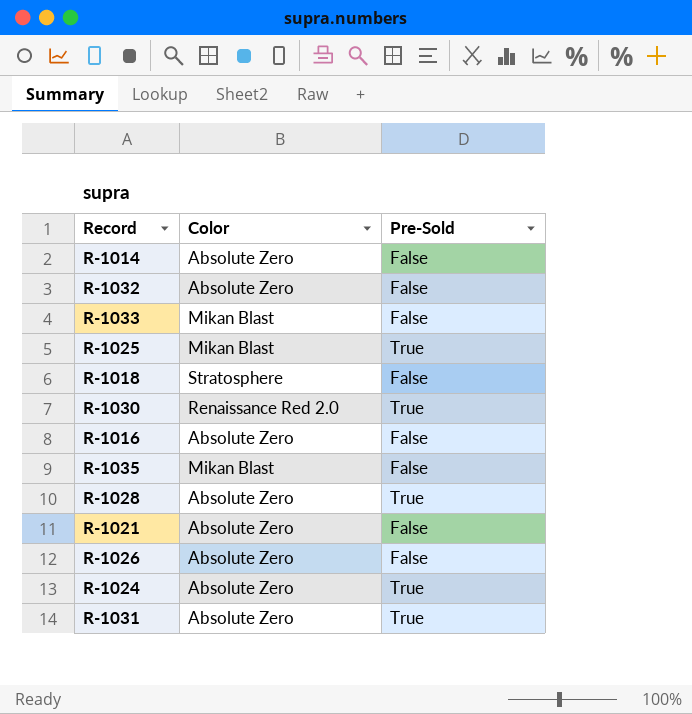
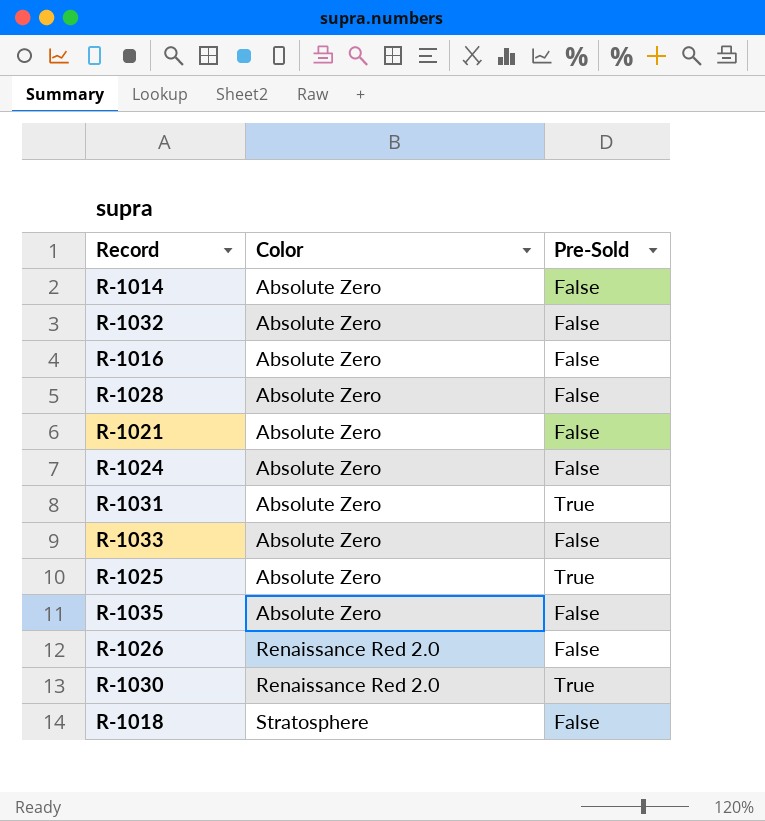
row order: none -> Color ascending
R-1028 | Pre-Sold: True -> False
R-1024 | Pre-Sold: True -> False
R-1033 | Color: Mikan Blast -> Absolute Zero
R-1025 | Color: Mikan Blast -> Absolute Zero
R-1035 | Color: Mikan Blast -> Absolute Zero
R-1026 | Color: Absolute Zero -> Renaissance Red 2.0

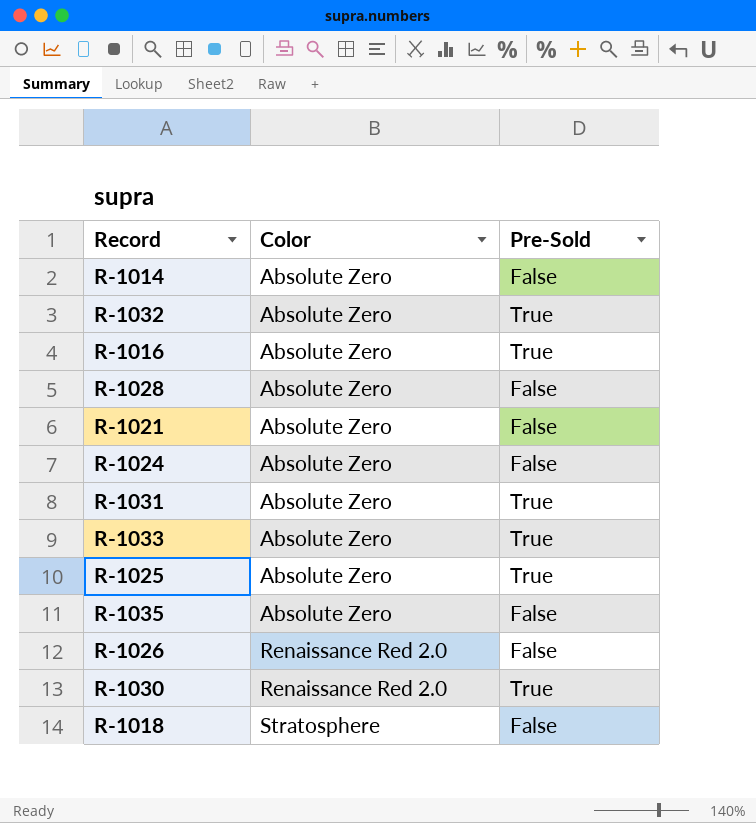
R-1032 | Pre-Sold: False -> True
R-1016 | Pre-Sold: False -> True
R-1033 | Pre-Sold: False -> True

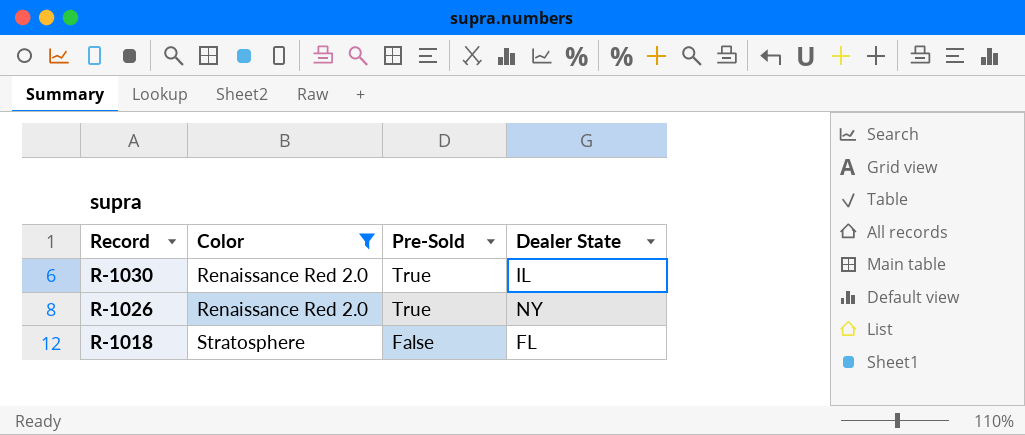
filter: none -> Color != Absolute Zero
row order: Color ascending -> Record descending
column Dealer State | position: none -> 4
R-1026 | Pre-Sold: False -> True

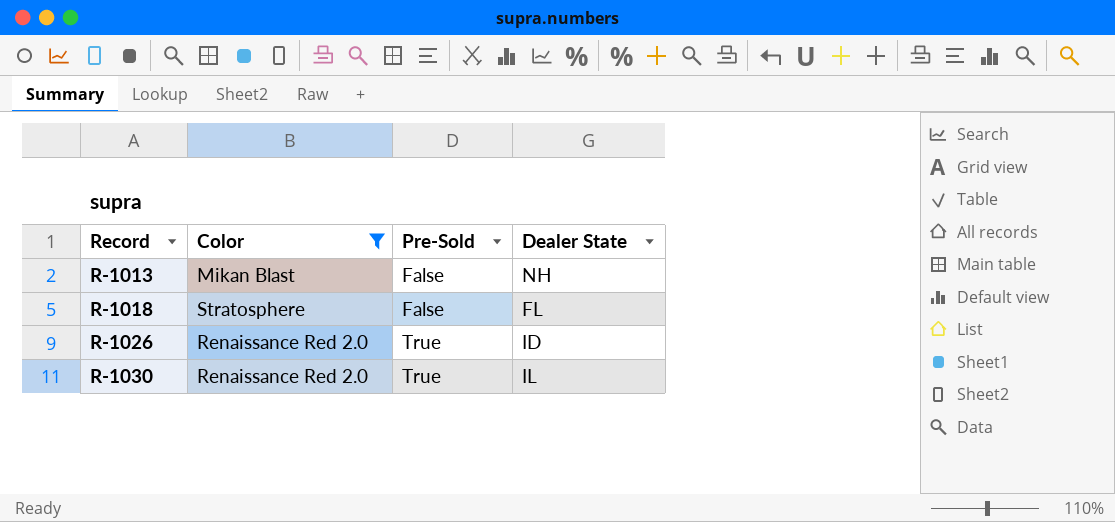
row order: Record descending -> Record ascending
row R-1013: none -> Mikan Blast | False | NH
R-1026 | Dealer State: NY -> ID

